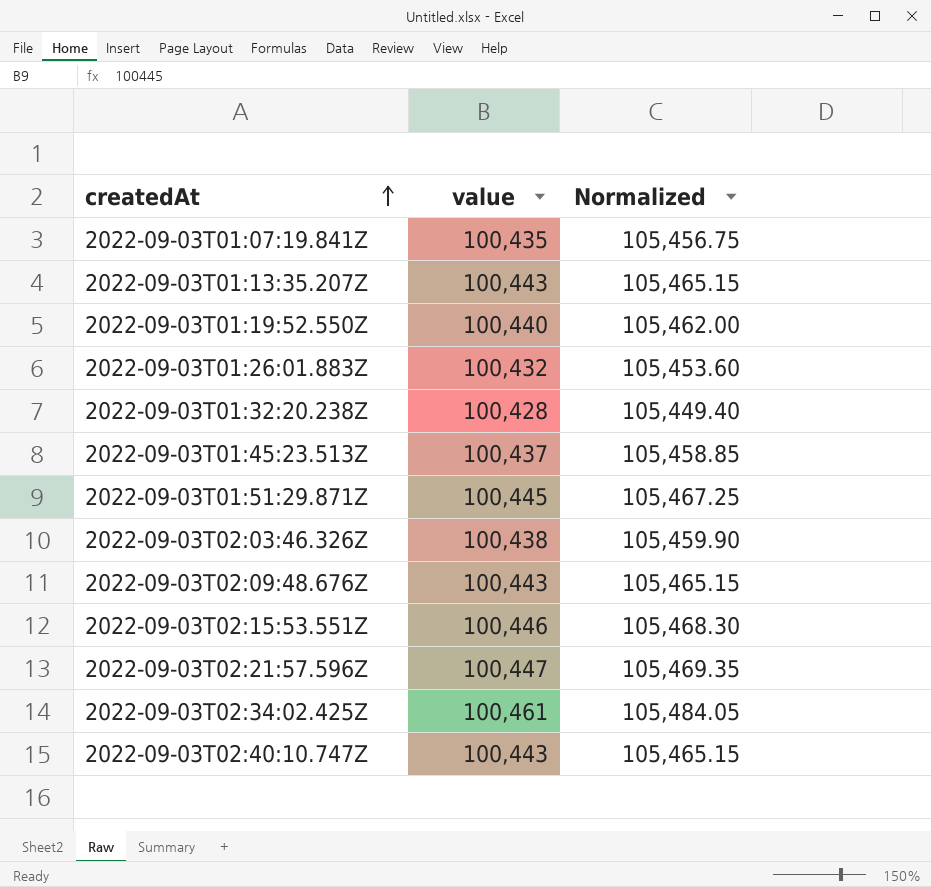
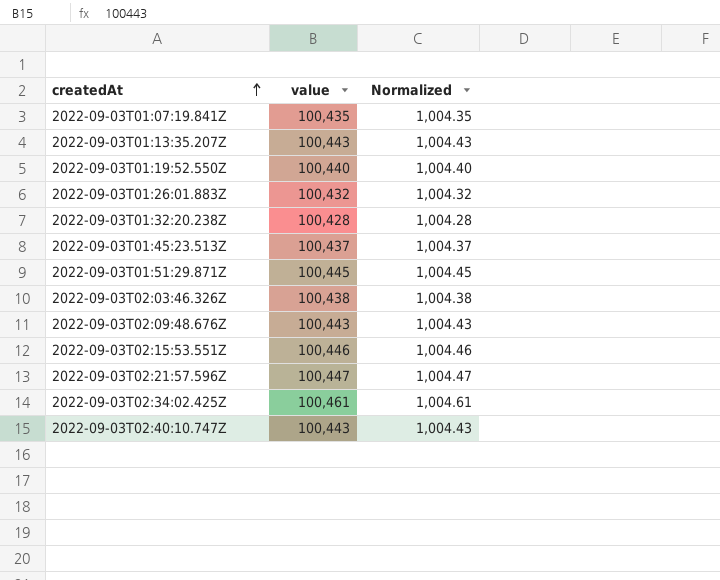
column Normalized | formula: [value] * 1.05 -> [value] * 0.01

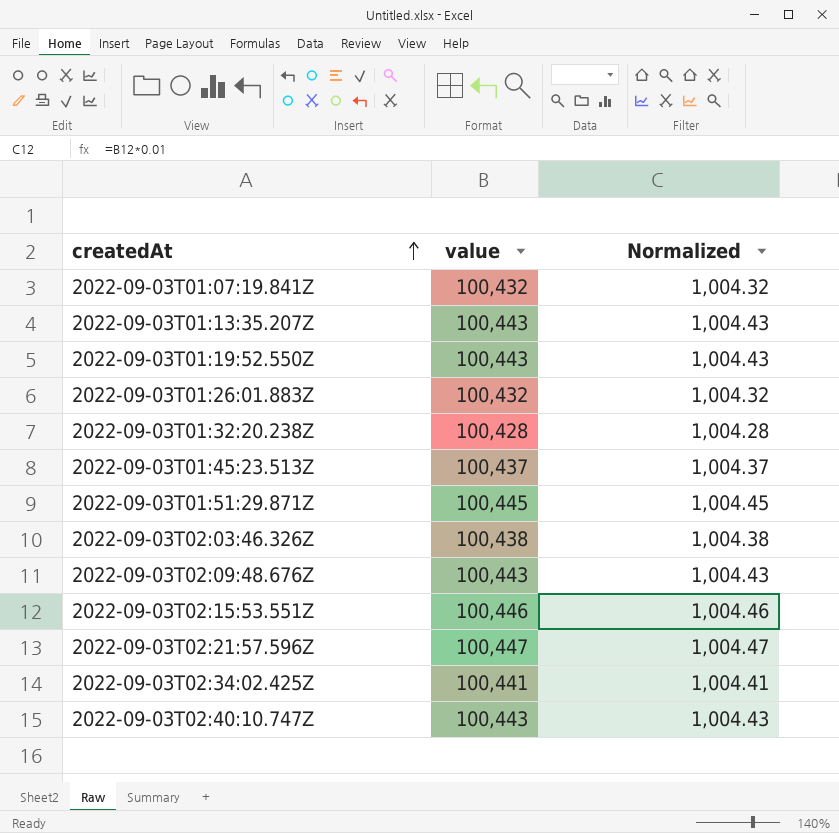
2022-09-03T01:07:19.841Z | value: 100,435 -> 100,432
2022-09-03T01:07:19.841Z | Normalized: 1,004.35 -> 1,004.32
2022-09-03T01:19:52.550Z | value: 100,440 -> 100,443
2022-09-03T01:19:52.550Z | Normalized: 1,004.40 -> 1,004.43
2022-09-03T02:34:02.425Z | value: 100,461 -> 100,441
2022-09-03T02:34:02.425Z | Normalized: 1,004.61 -> 1,004.41

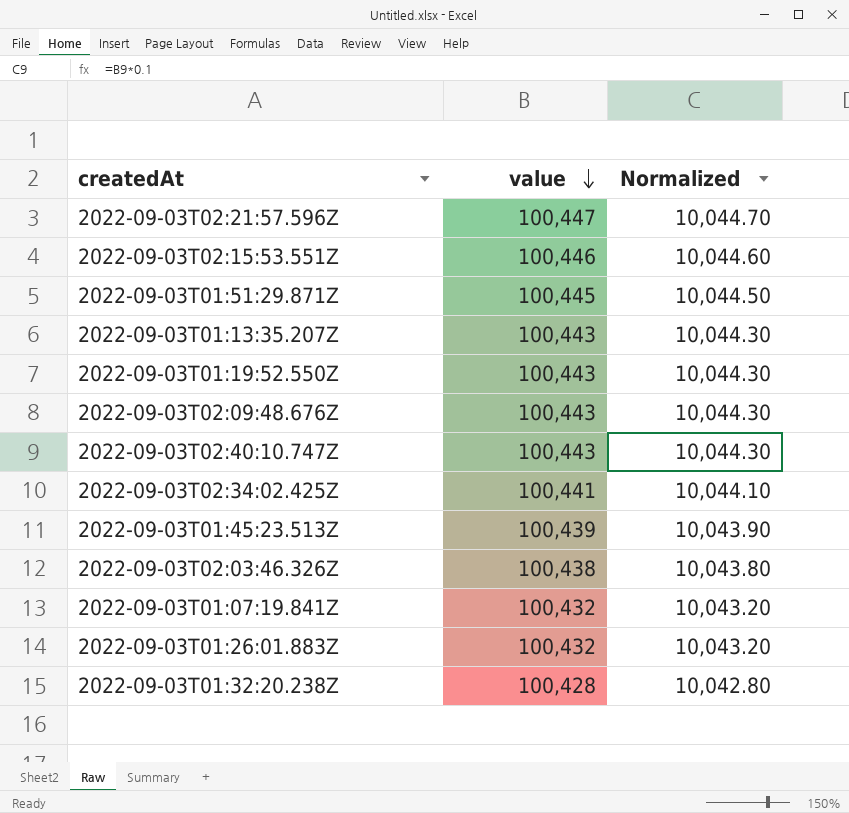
row order: createdAt ascending -> value descending
column Normalized | formula: [value] * 0.01 -> [value] * 0.1
2022-09-03T01:45:23.513Z | value: 100,437 -> 100,439

